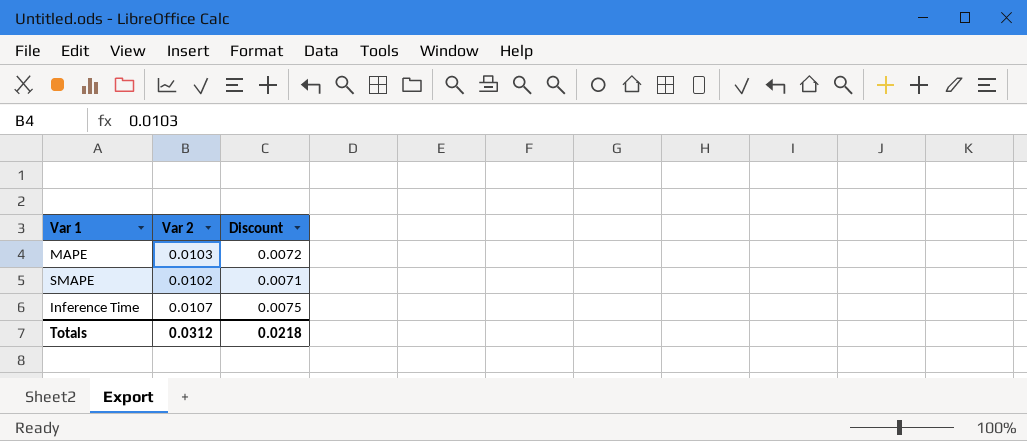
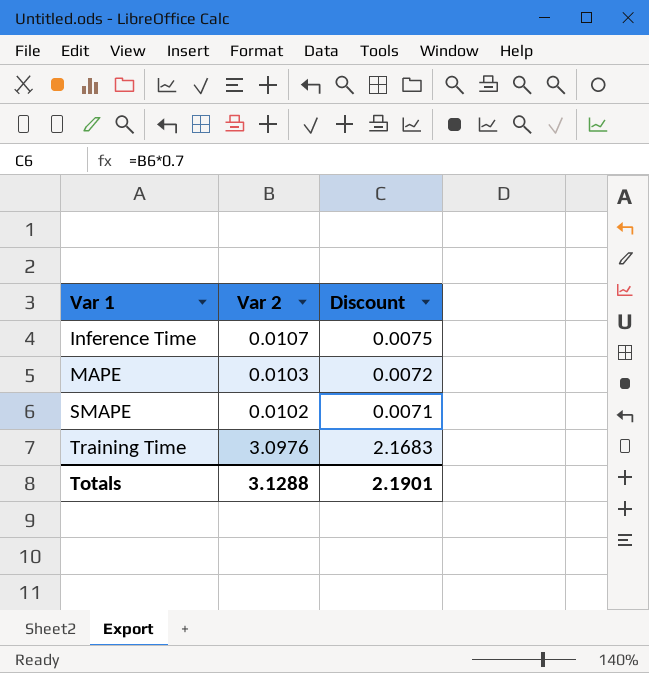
row order: none -> Var 1 ascending
row Training Time: none -> 3.0976 | 2.1683
Totals | Var 2: 0.0312 -> 3.1288
Totals | Discount: 0.0218 -> 2.1901

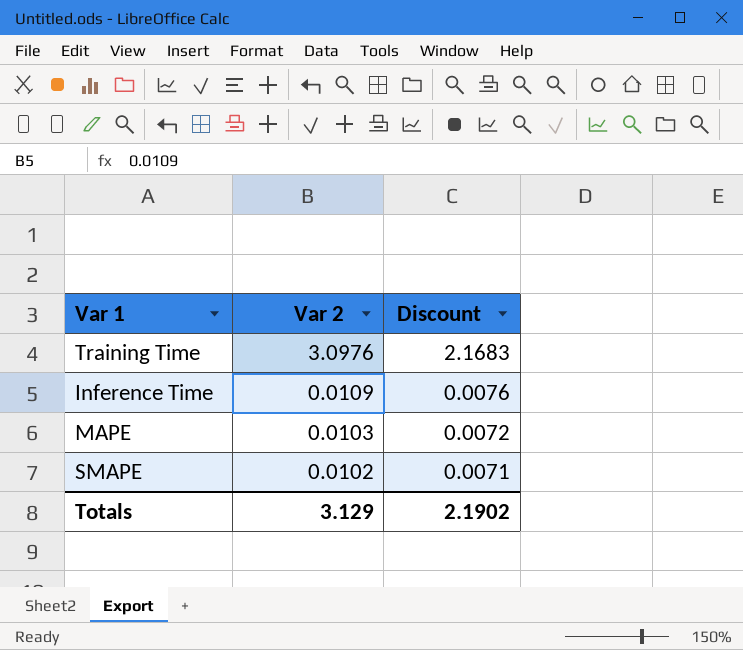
row order: Var 1 ascending -> Var 2 descending
Inference Time | Var 2: 0.0107 -> 0.0109
Inference Time | Discount: 0.0075 -> 0.0076
Totals | Var 2: 3.1288 -> 3.129
Totals | Discount: 2.1901 -> 2.1902

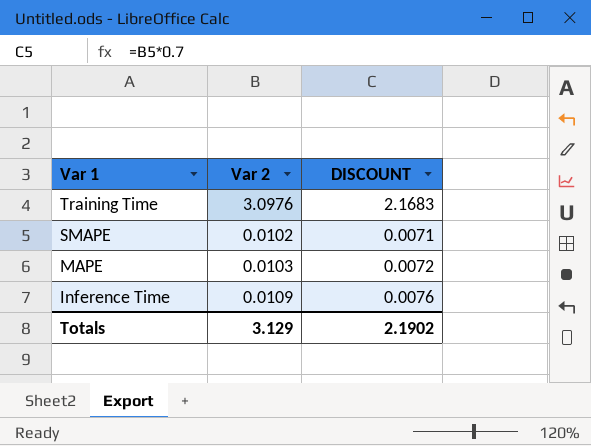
row order: Var 2 descending -> Var 1 descending
column name: Discount -> DISCOUNT

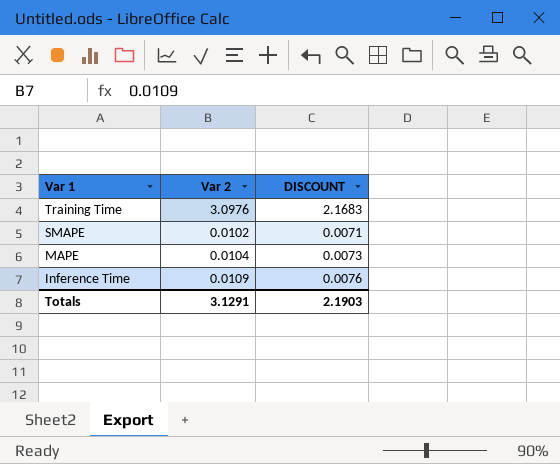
MAPE | Var 2: 0.0103 -> 0.0104
MAPE | DISCOUNT: 0.0072 -> 0.0073
Totals | Var 2: 3.129 -> 3.1291
Totals | DISCOUNT: 2.1902 -> 2.1903

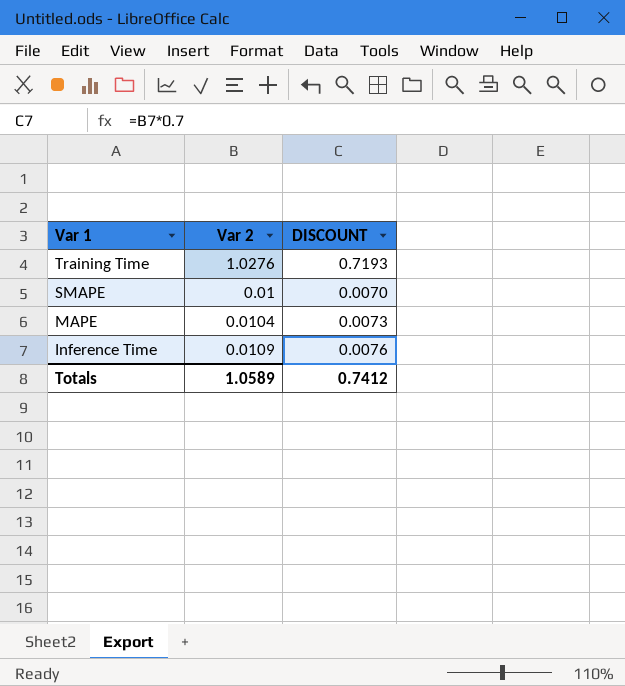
Training Time | Var 2: 3.0976 -> 1.0276
Training Time | DISCOUNT: 2.1683 -> 0.7193
SMAPE | Var 2: 0.0102 -> 0.01
SMAPE | DISCOUNT: 0.0071 -> 0.0070
Totals | Var 2: 3.1291 -> 1.0589
Totals | DISCOUNT: 2.1903 -> 0.7412

